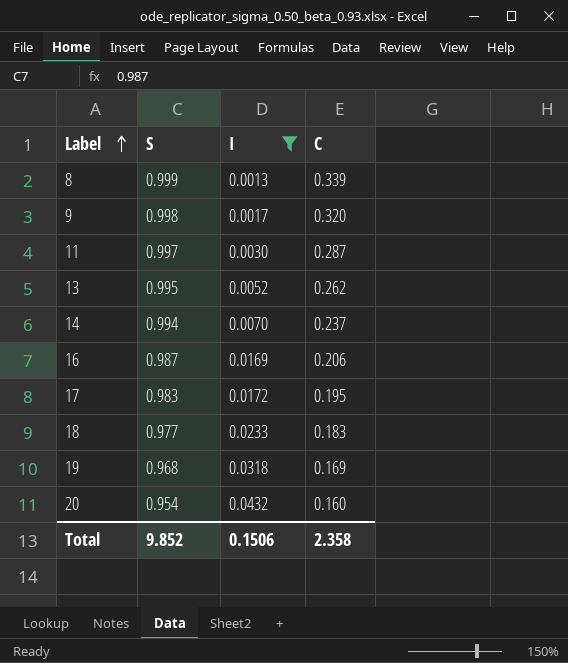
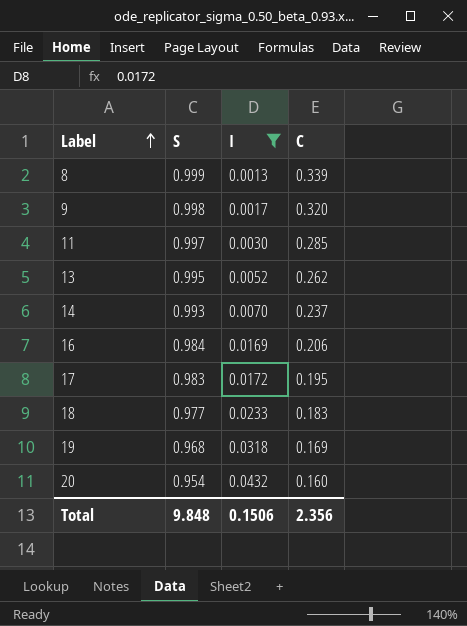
11 | C: 0.287 -> 0.285
14 | S: 0.994 -> 0.993
16 | S: 0.987 -> 0.984
Total | S: 9.852 -> 9.848
Total | C: 2.358 -> 2.356

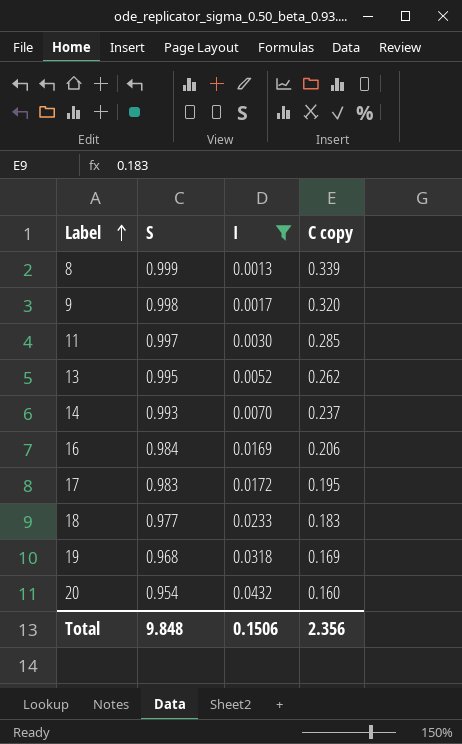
column name: C -> C copy

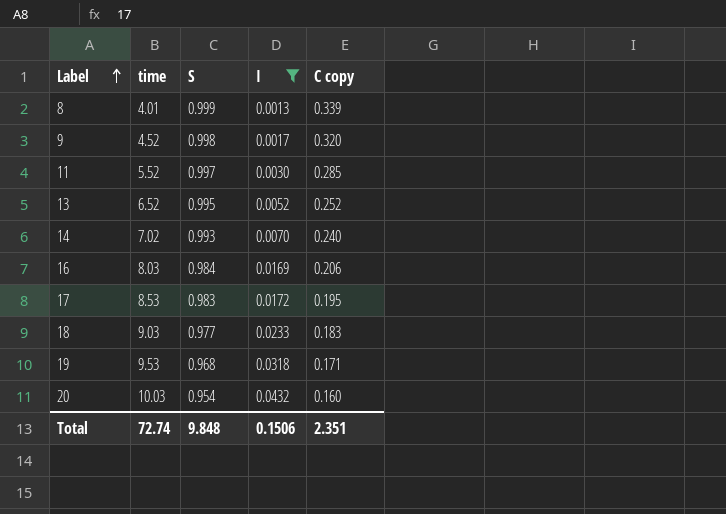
column time | position: none -> 2
13 | C copy: 0.262 -> 0.252
14 | C copy: 0.237 -> 0.240
19 | C copy: 0.169 -> 0.171
Total | C copy: 2.356 -> 2.351

